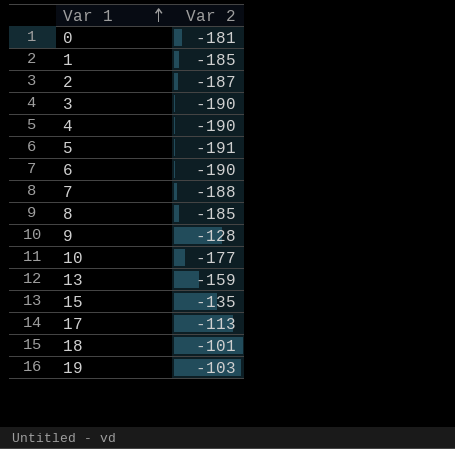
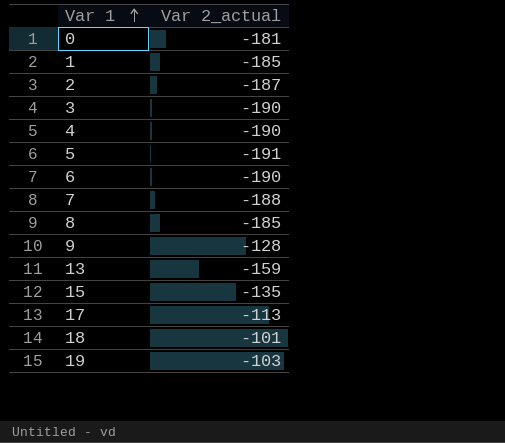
column name: Var 2 -> Var 2_actual
row 10: -177 -> none

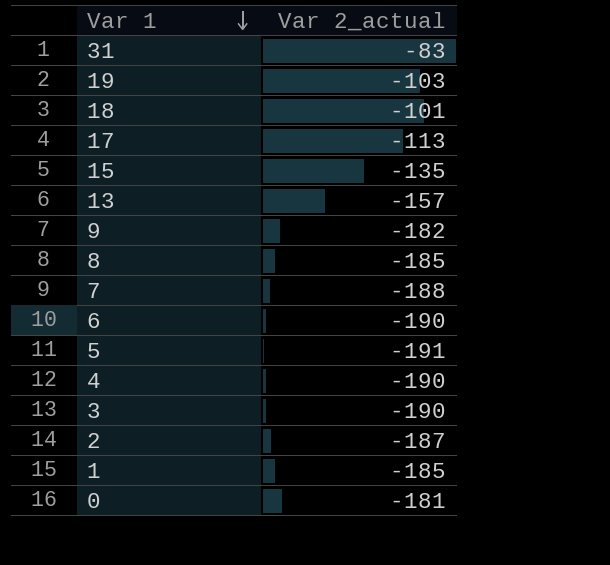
row order: Var 1 ascending -> Var 1 descending
row 31: none -> -83
13 | Var 2_actual: -159 -> -157
9 | Var 2_actual: -128 -> -182

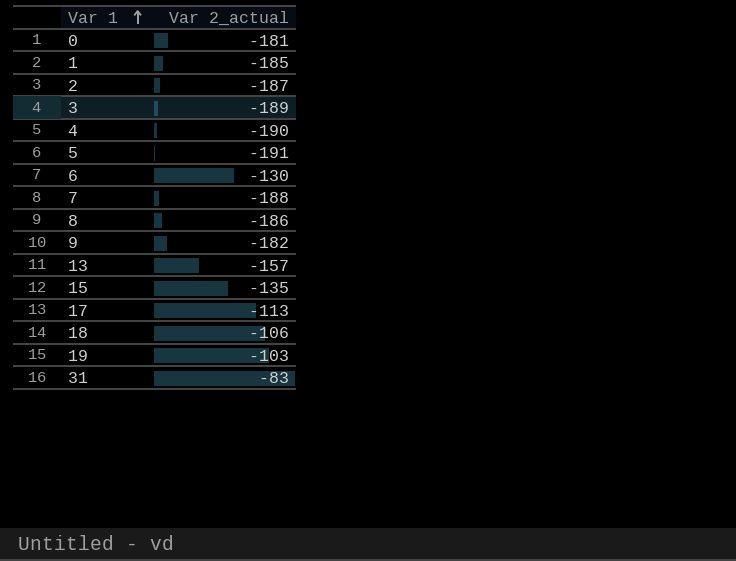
row order: Var 1 descending -> Var 1 ascending
3 | Var 2_actual: -190 -> -189
6 | Var 2_actual: -190 -> -130
8 | Var 2_actual: -185 -> -186
18 | Var 2_actual: -101 -> -106

